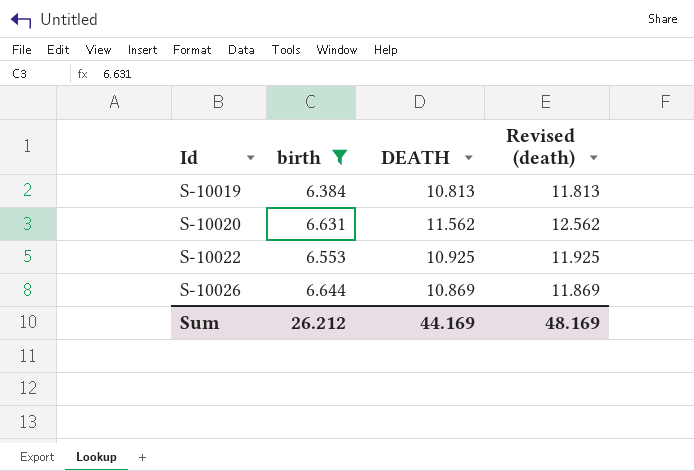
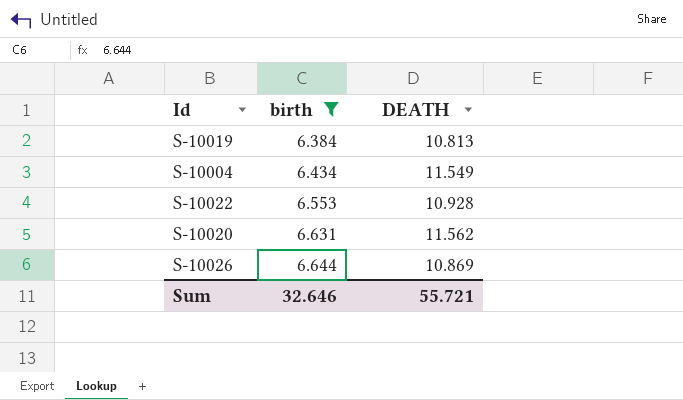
row order: Id ascending -> birth ascending
column Revised (death) | formula: [DEATH] + 1 -> none
row S-10004: none -> 6.434 | 11.549
S-10022 | DEATH: 10.925 -> 10.928
Sum | birth: 26.212 -> 32.646
Sum | DEATH: 44.169 -> 55.721

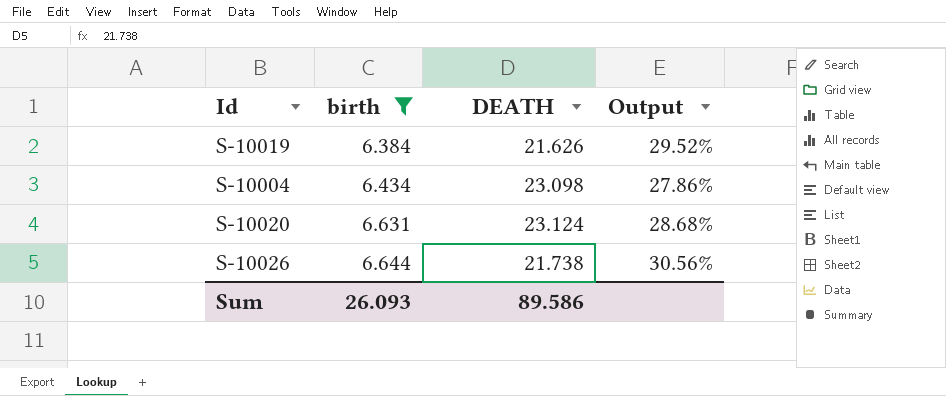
column Output | formula: none -> [birth] / [DEATH]
row S-10022: 6.553 | 10.928 -> none
S-10019 | DEATH: 10.813 -> 21.626
S-10004 | DEATH: 11.549 -> 23.098
S-10020 | DEATH: 11.562 -> 23.124
S-10026 | DEATH: 10.869 -> 21.738
Sum | birth: 32.646 -> 26.093
Sum | DEATH: 55.721 -> 89.586

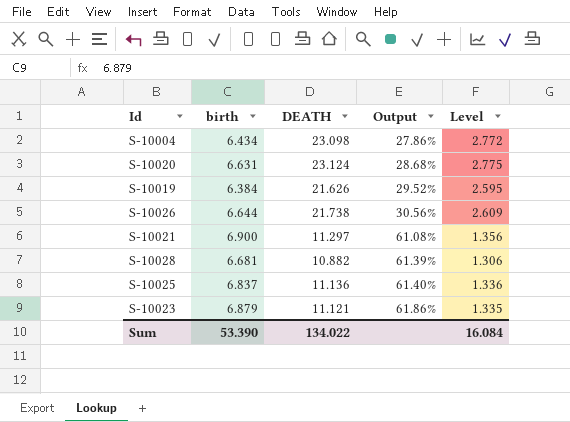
filter: birth <= 6.644 -> none
row order: birth ascending -> Output ascending
column Level | formula: none -> [DEATH] * 0.12
Sum | birth: 26.093 -> 53.390
Sum | DEATH: 89.586 -> 134.022

